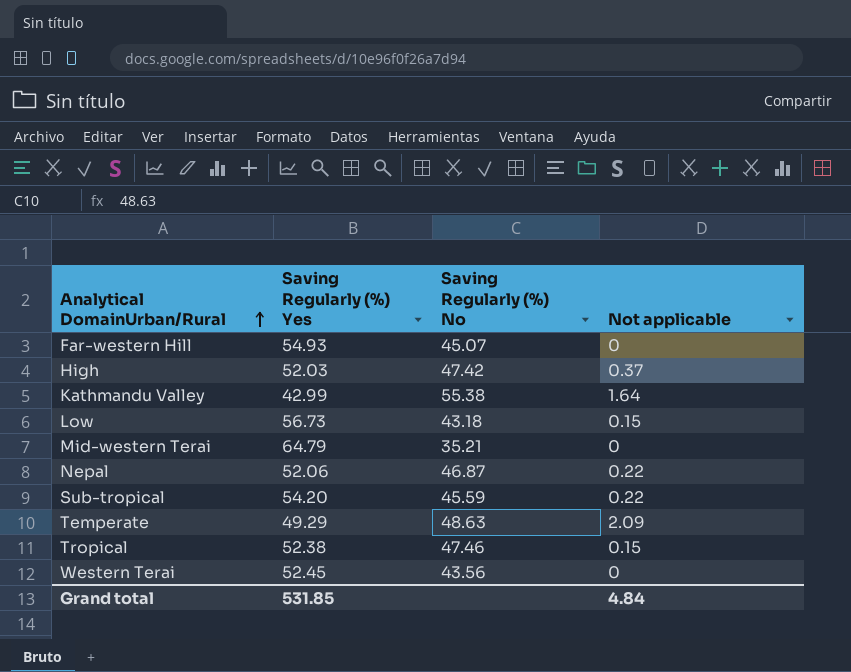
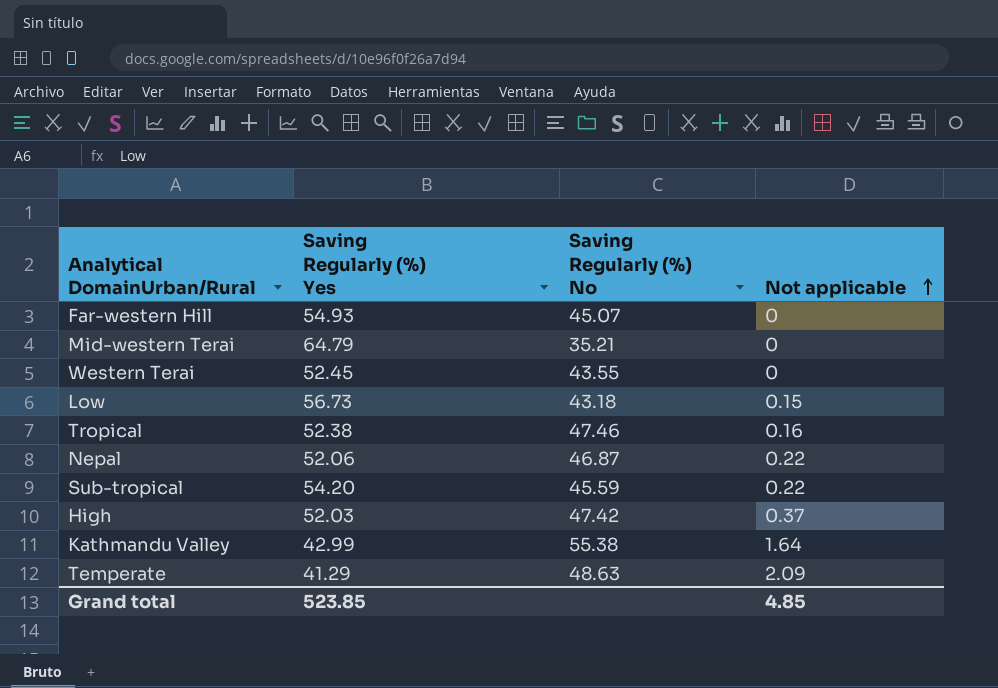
row order: Analytical DomainUrban/Rural ascending -> Not applicable ascending
Western Terai | Saving Regularly (%) No: 43.56 -> 43.55
Tropical | Not applicable: 0.15 -> 0.16
Temperate | Saving Regularly (%) Yes: 49.29 -> 41.29
Grand total | Saving Regularly (%) Yes: 531.85 -> 523.85
Grand total | Not applicable: 4.84 -> 4.85

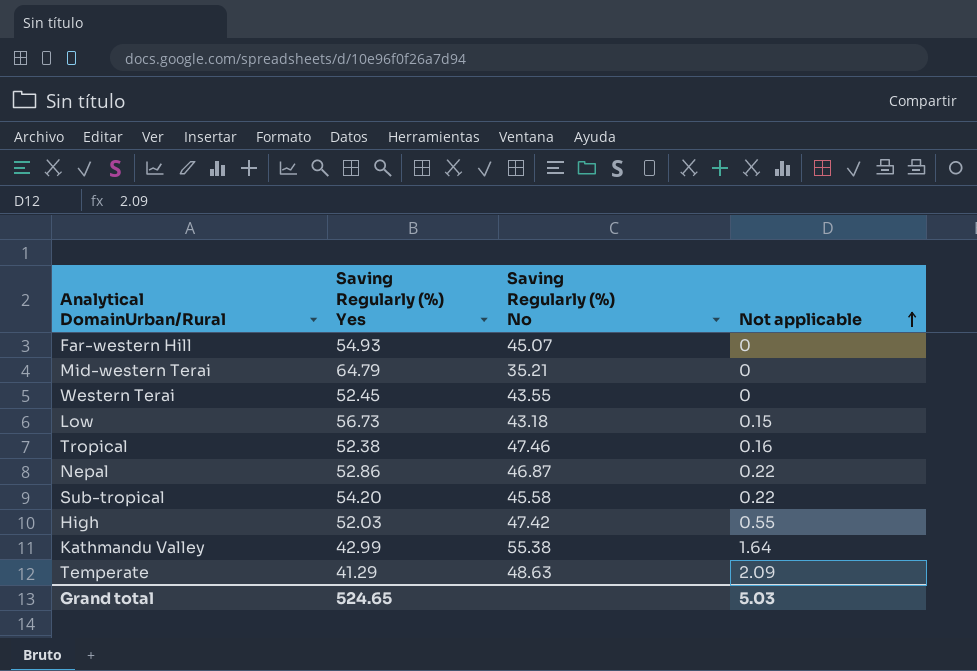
Nepal | Saving Regularly (%) Yes: 52.06 -> 52.86
Sub-tropical | Saving Regularly (%) No: 45.59 -> 45.58
High | Not applicable: 0.37 -> 0.55
Grand total | Saving Regularly (%) Yes: 523.85 -> 524.65
Grand total | Not applicable: 4.85 -> 5.03

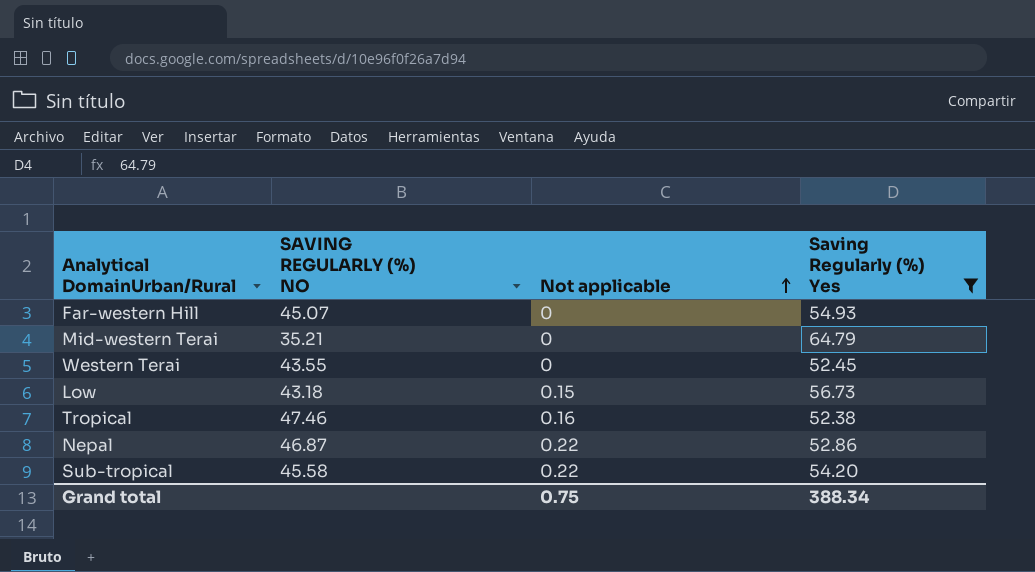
filter: none -> Saving Regularly (%) Yes >= 52.38
column name: Saving Regularly (%) No -> SAVING REGULARLY (%) NO
column Saving Regularly (%) Yes | position: 2 -> 4
Grand total | Not applicable: 5.03 -> 0.75
Grand total | Saving Regularly (%) Yes: 524.65 -> 388.34

